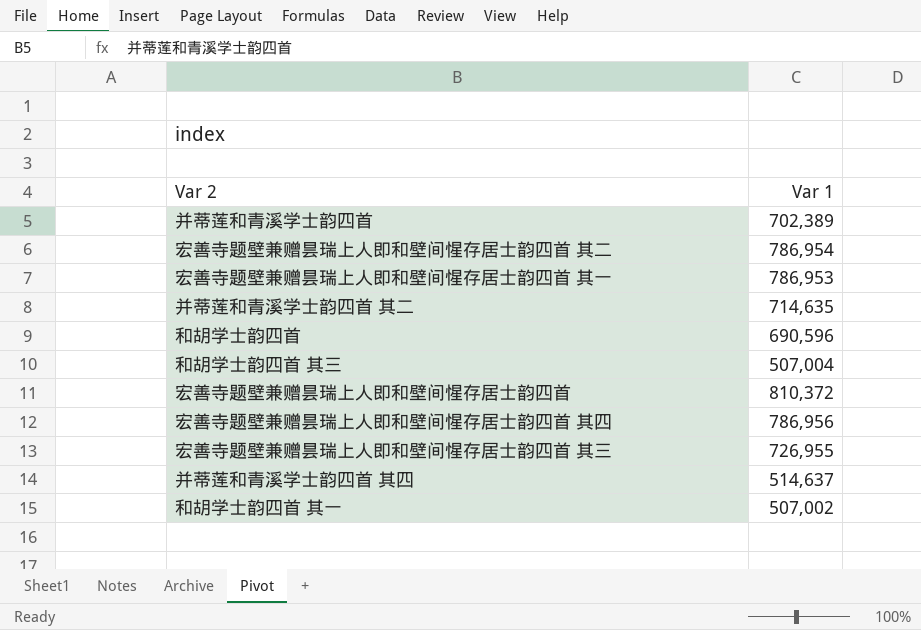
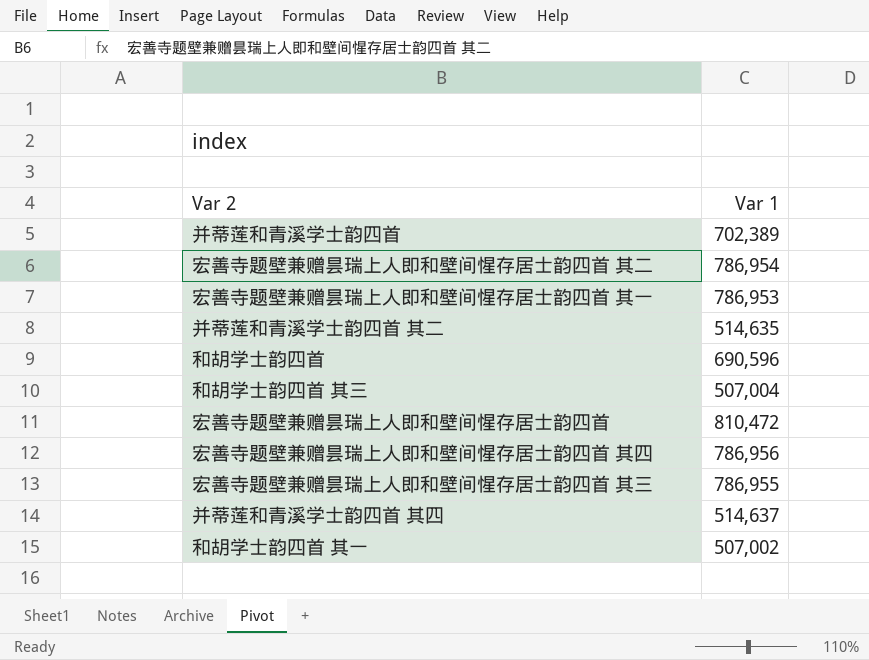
并蒂莲和青溪学士韵四首 其二 | Var 1: 714,635 -> 514,635
宏善寺题壁兼赠昙瑞上人即和壁间惺存居士韵四首 | Var 1: 810,372 -> 810,472
宏善寺题壁兼赠昙瑞上人即和壁间惺存居士韵四首 其三 | Var 1: 726,955 -> 786,955

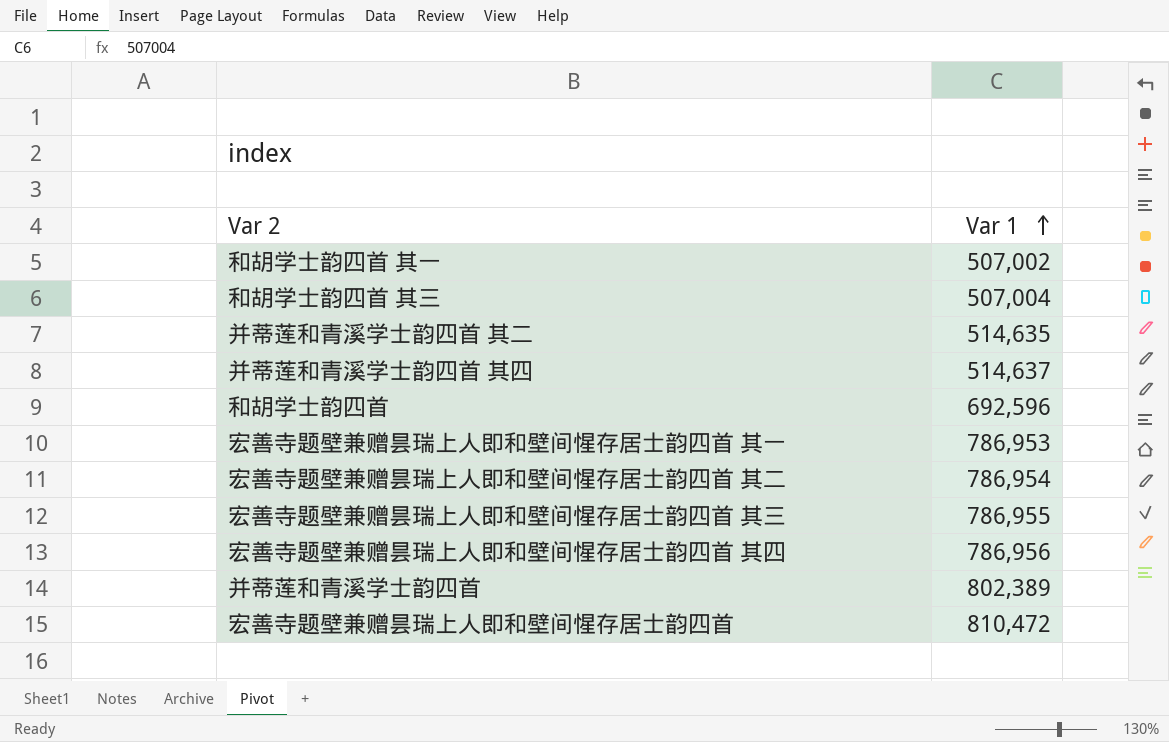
row order: none -> Var 1 ascending
和胡学士韵四首 | Var 1: 690,596 -> 692,596
并蒂莲和青溪学士韵四首 | Var 1: 702,389 -> 802,389

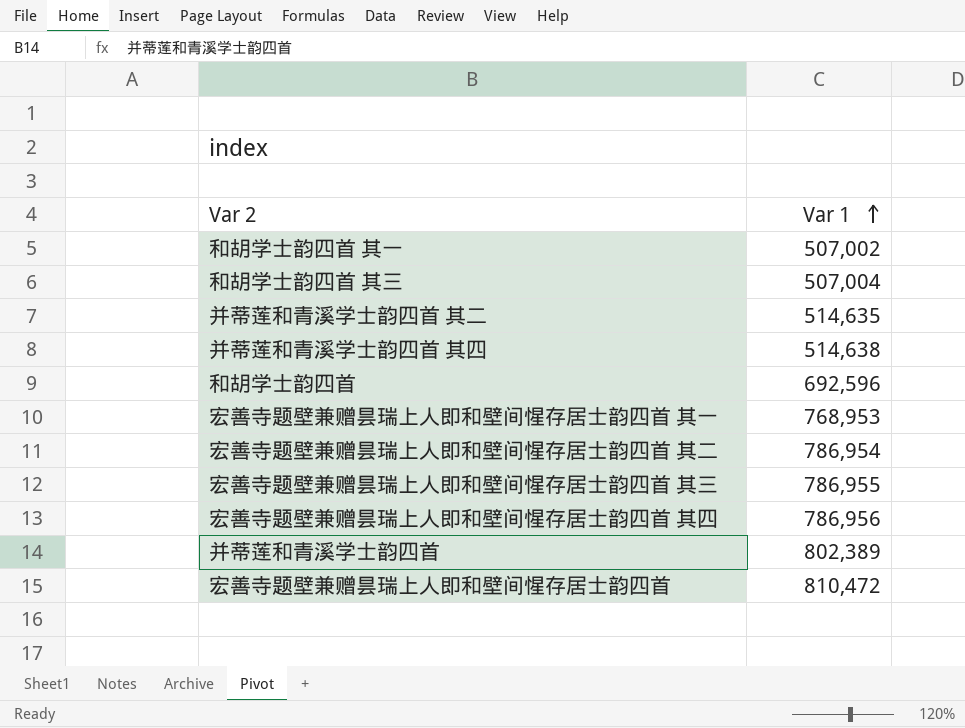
并蒂莲和青溪学士韵四首 其四 | Var 1: 514,637 -> 514,638
宏善寺题壁兼赠昙瑞上人即和壁间惺存居士韵四首 其一 | Var 1: 786,953 -> 768,953

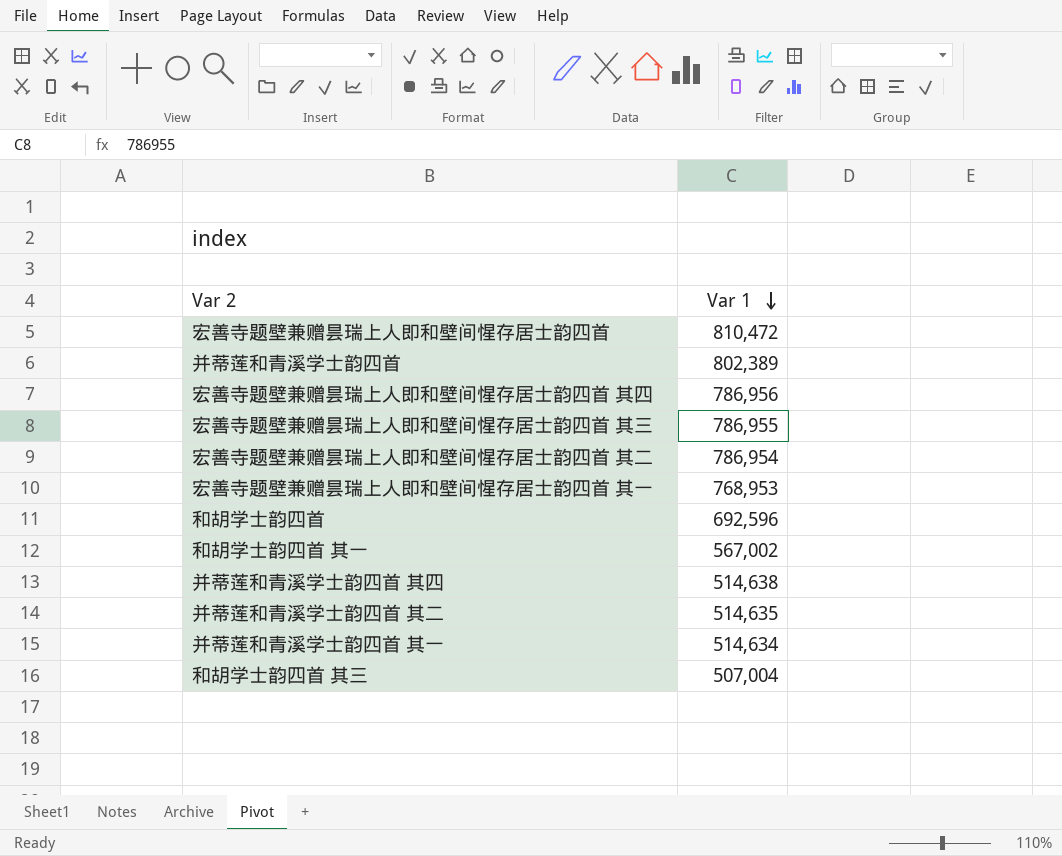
row order: Var 1 ascending -> Var 1 descending
和胡学士韵四首 其一 | Var 1: 507,002 -> 567,002
row 并蒂莲和青溪学士韵四首 其一: none -> 514,634

